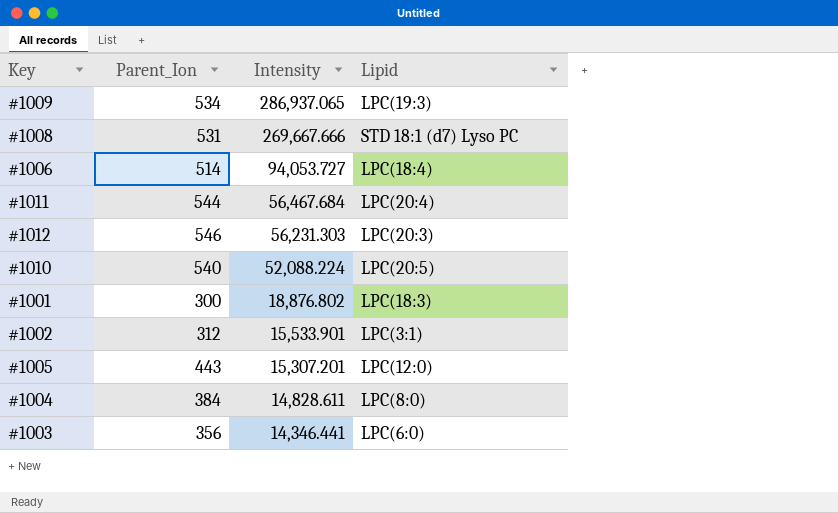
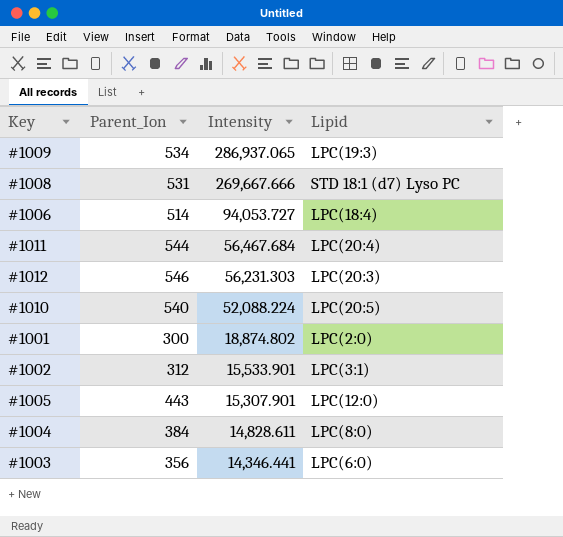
#1001 | Intensity: 18,876.802 -> 18,874.802
#1001 | Lipid: LPC(18:3) -> LPC(2:0)
#1005 | Intensity: 15,307.201 -> 15,307.901

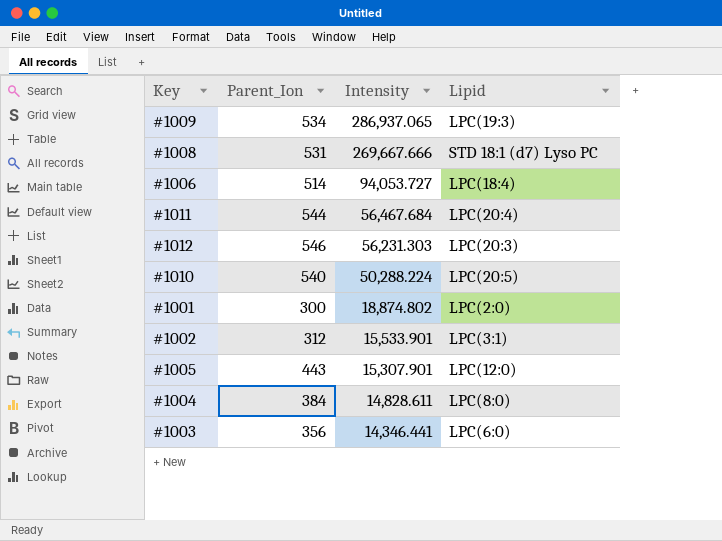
#1010 | Intensity: 52,088.224 -> 50,288.224

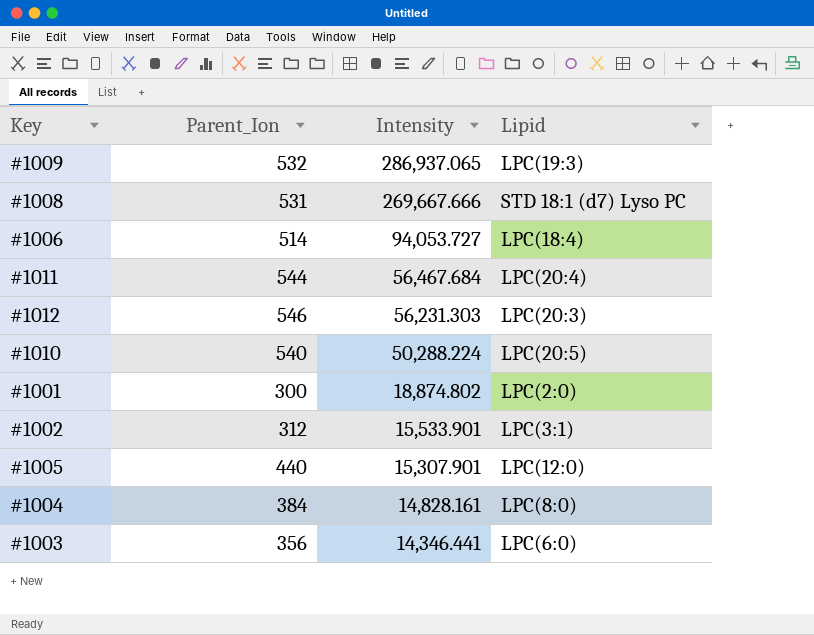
#1009 | Parent_Ion: 534 -> 532
#1005 | Parent_Ion: 443 -> 440
#1004 | Intensity: 14,828.611 -> 14,828.161

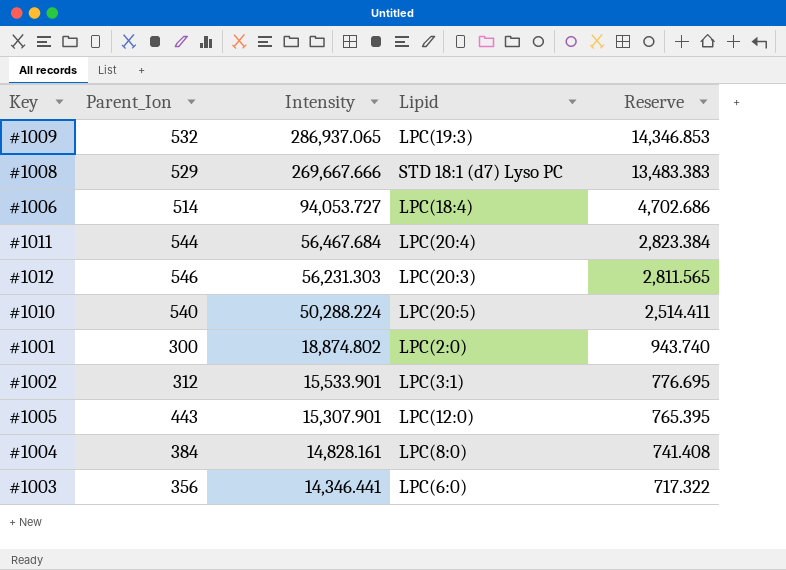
column Reserve | formula: none -> [Intensity] * 0.05
#1008 | Parent_Ion: 531 -> 529
#1005 | Parent_Ion: 440 -> 443

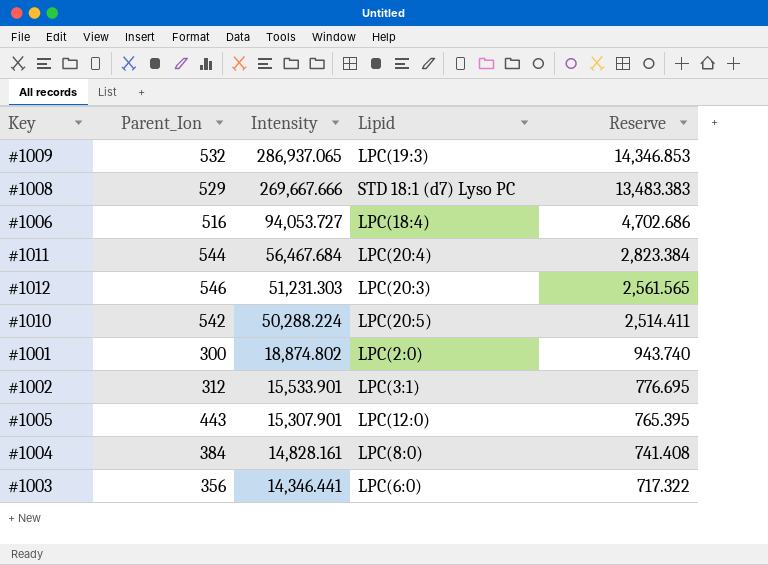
#1006 | Parent_Ion: 514 -> 516
#1012 | Intensity: 56,231.303 -> 51,231.303
#1012 | Reserve: 2,811.565 -> 2,561.565
#1010 | Parent_Ion: 540 -> 542

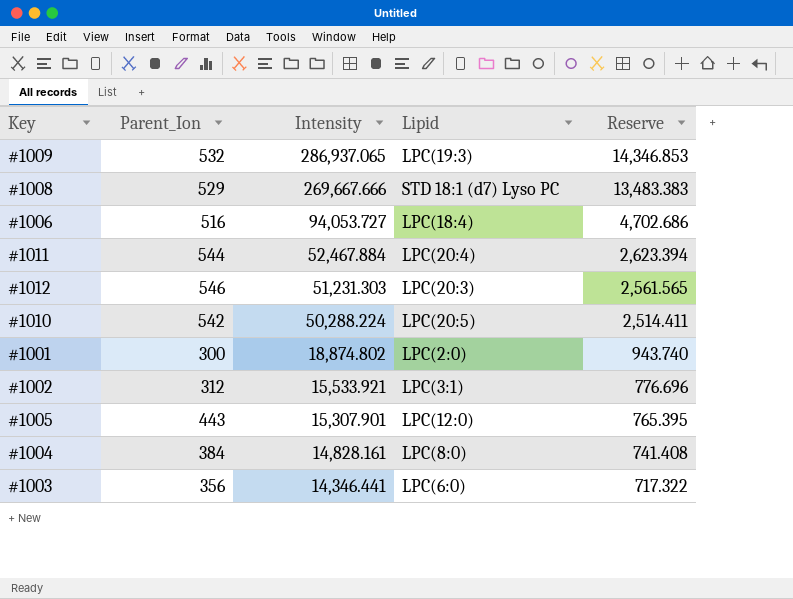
#1011 | Intensity: 56,467.684 -> 52,467.884
#1011 | Reserve: 2,823.384 -> 2,623.394
#1002 | Intensity: 15,533.901 -> 15,533.921
#1002 | Reserve: 776.695 -> 776.696

